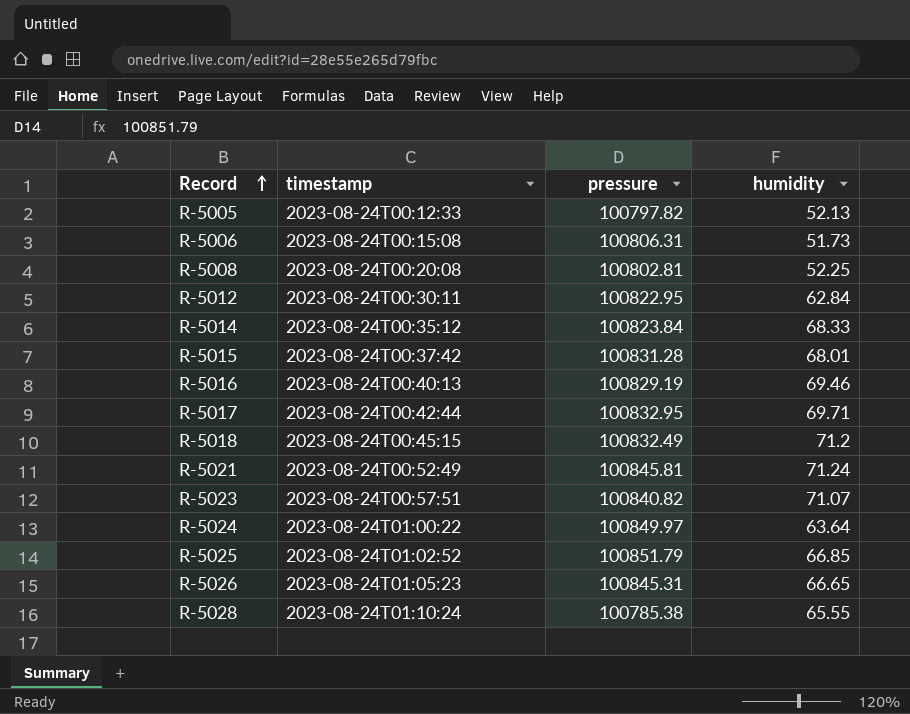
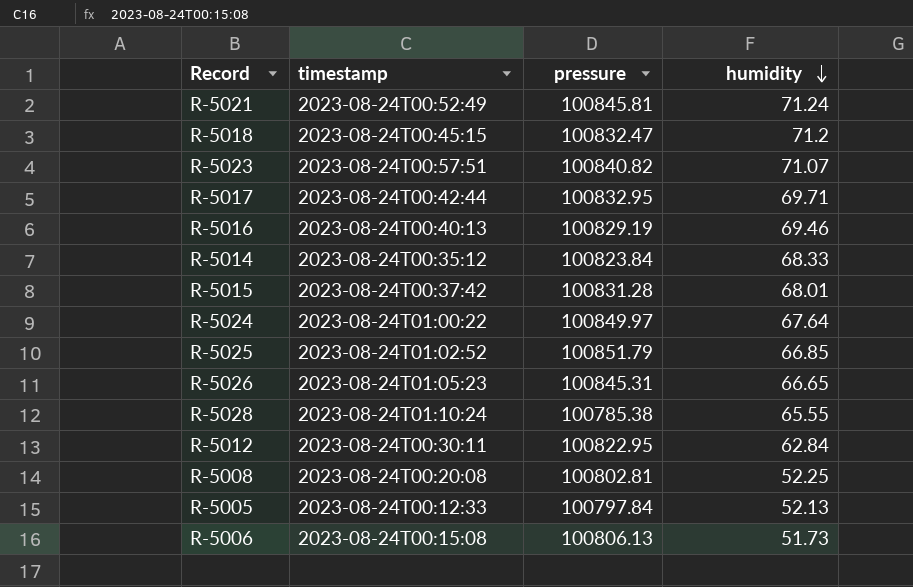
row order: Record ascending -> humidity descending
R-5018 | pressure: 100832.49 -> 100832.47
R-5024 | humidity: 63.64 -> 67.64
R-5005 | pressure: 100797.82 -> 100797.84
R-5006 | pressure: 100806.31 -> 100806.13

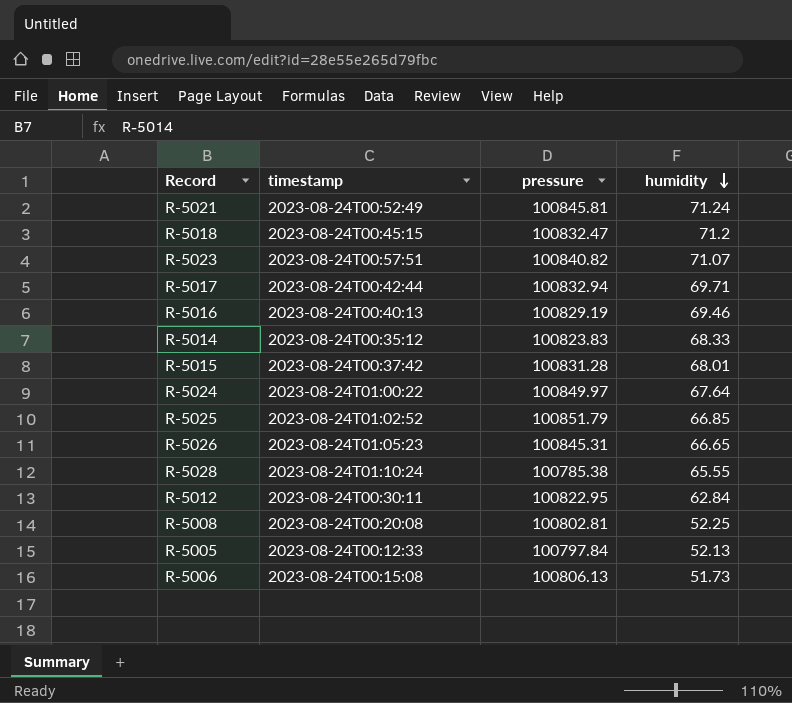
R-5017 | pressure: 100832.95 -> 100832.94
R-5014 | pressure: 100823.84 -> 100823.83

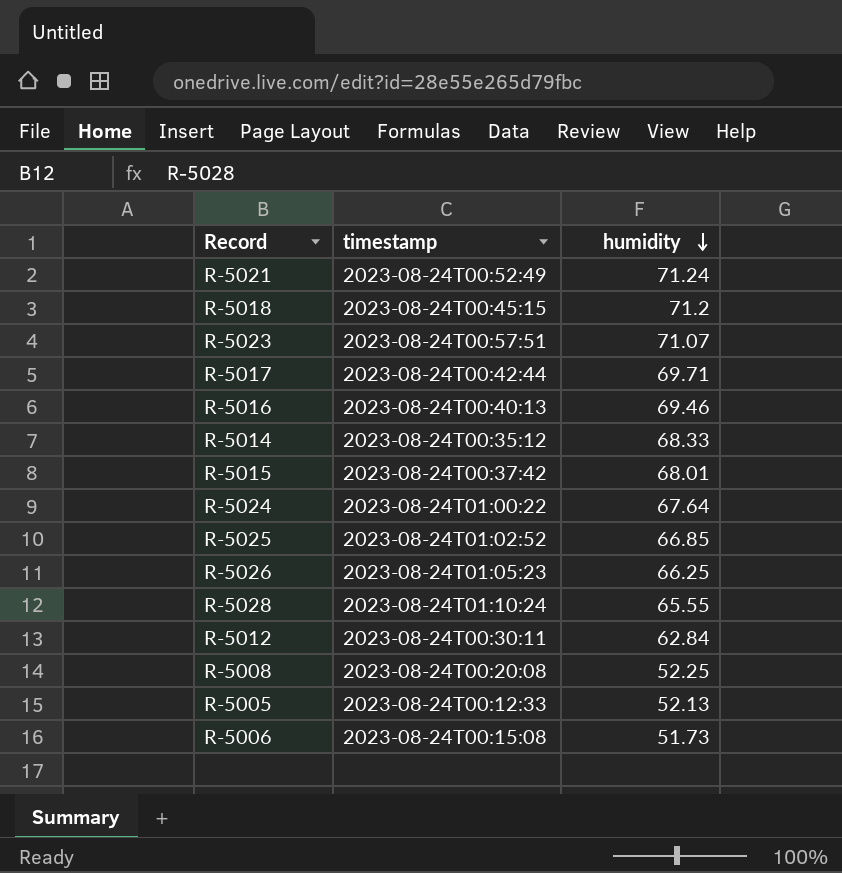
column pressure | position: 3 -> none
R-5026 | humidity: 66.65 -> 66.25

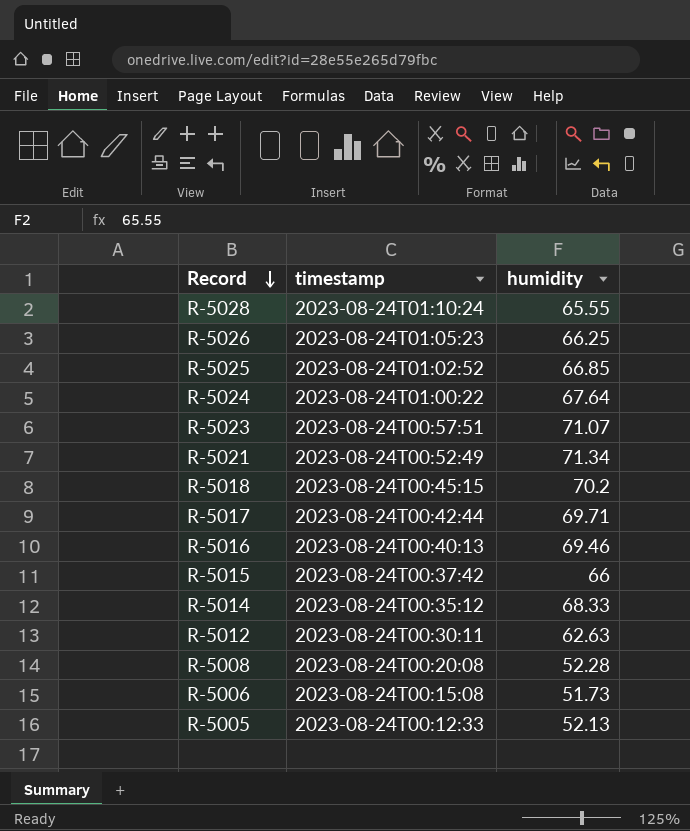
row order: humidity descending -> Record descending
R-5021 | humidity: 71.24 -> 71.34
R-5018 | humidity: 71.2 -> 70.2
R-5015 | humidity: 68.01 -> 66
R-5012 | humidity: 62.84 -> 62.63
R-5008 | humidity: 52.25 -> 52.28

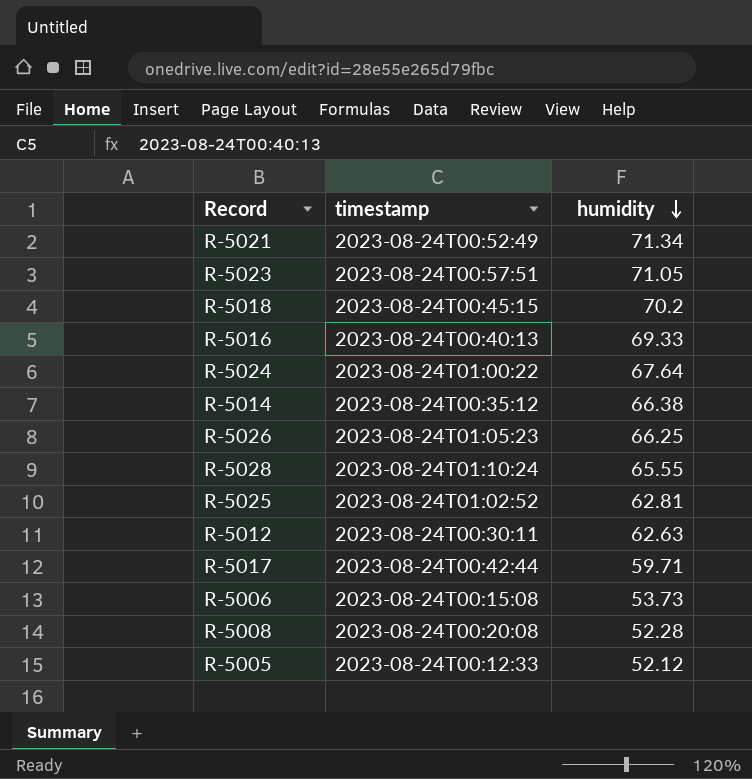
row order: Record descending -> humidity descending
row R-5015: 2023-08-24T00:37:42 | 66 -> none
R-5023 | humidity: 71.07 -> 71.05
R-5016 | humidity: 69.46 -> 69.33
R-5014 | humidity: 68.33 -> 66.38
R-5025 | humidity: 66.85 -> 62.81
R-5017 | humidity: 69.71 -> 59.71
R-5006 | humidity: 51.73 -> 53.73
R-5005 | humidity: 52.13 -> 52.12

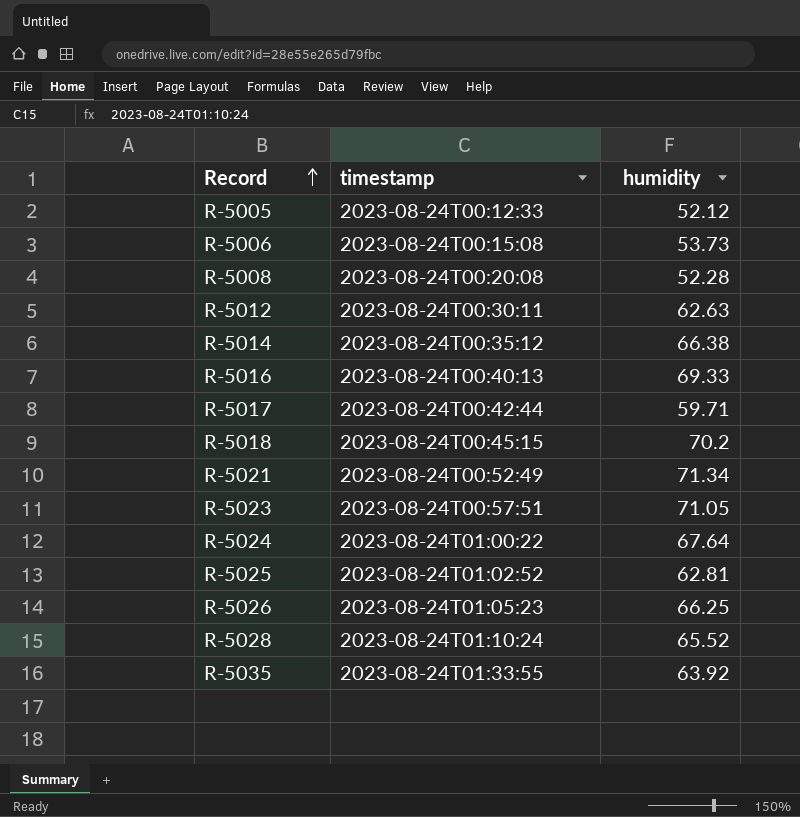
row order: humidity descending -> Record ascending
R-5028 | humidity: 65.55 -> 65.52
row R-5035: none -> 2023-08-24T01:33:55 | 63.92

